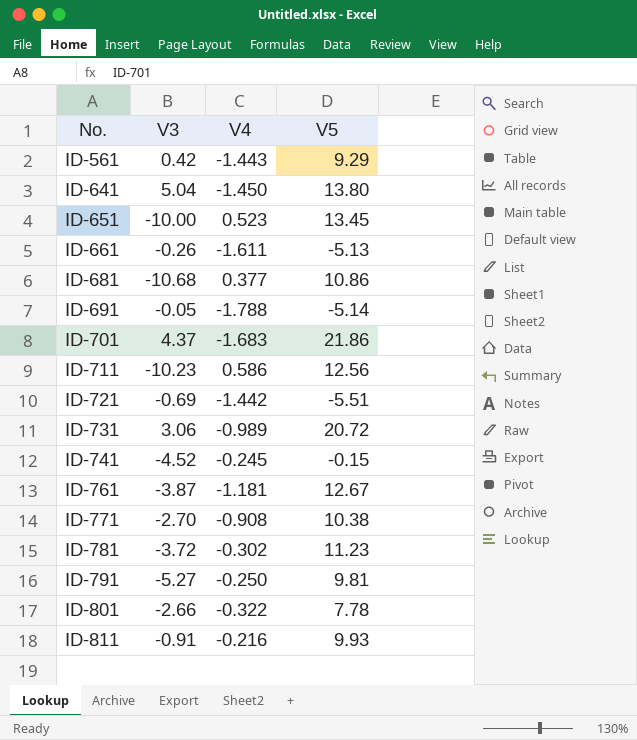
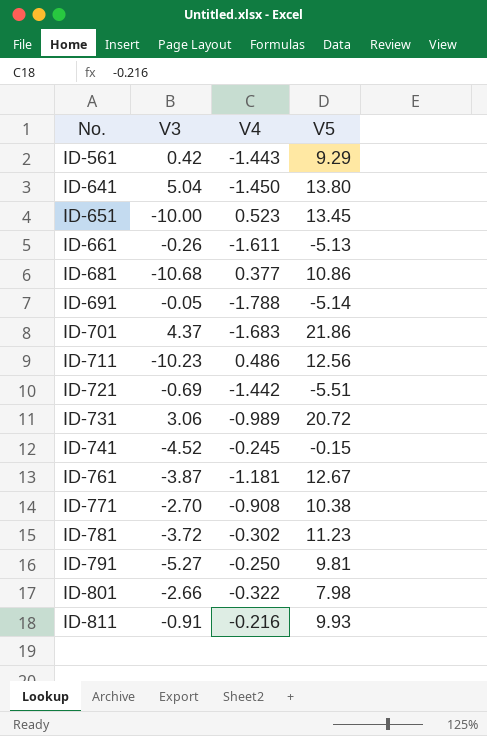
ID-711 | V4: 0.586 -> 0.486
ID-801 | V5: 7.78 -> 7.98

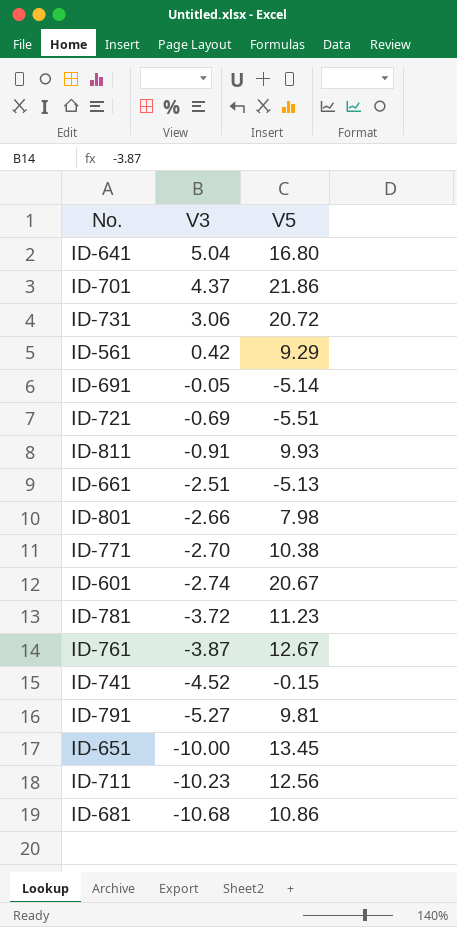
row order: No. ascending -> V3 descending
column V4 | position: 3 -> none
ID-641 | V5: 13.80 -> 16.80
ID-661 | V3: -0.26 -> -2.51
row ID-601: none -> -2.74 | 20.67

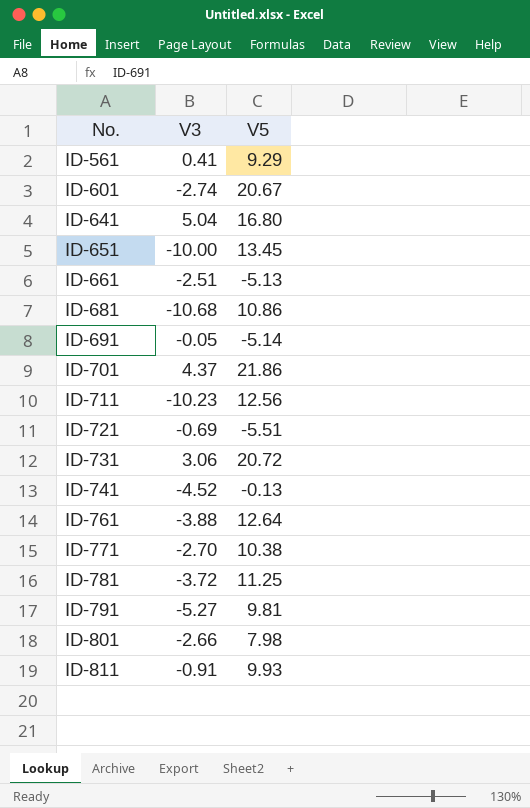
row order: V3 descending -> No. ascending
ID-561 | V3: 0.42 -> 0.41
ID-741 | V5: -0.15 -> -0.13
ID-761 | V3: -3.87 -> -3.88
ID-761 | V5: 12.67 -> 12.64
ID-781 | V5: 11.23 -> 11.25

